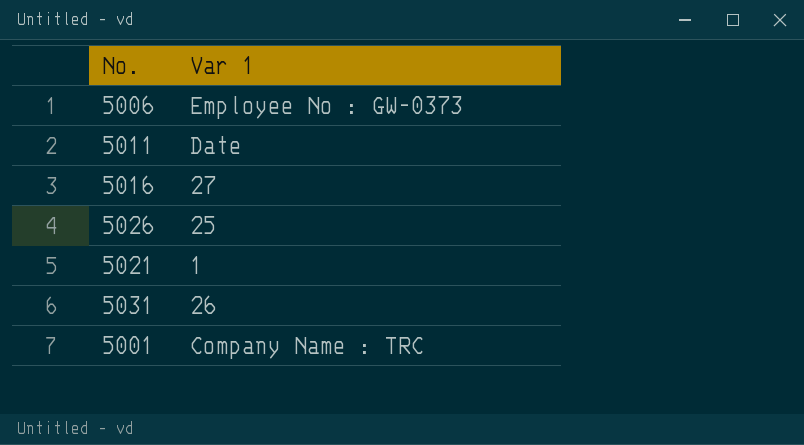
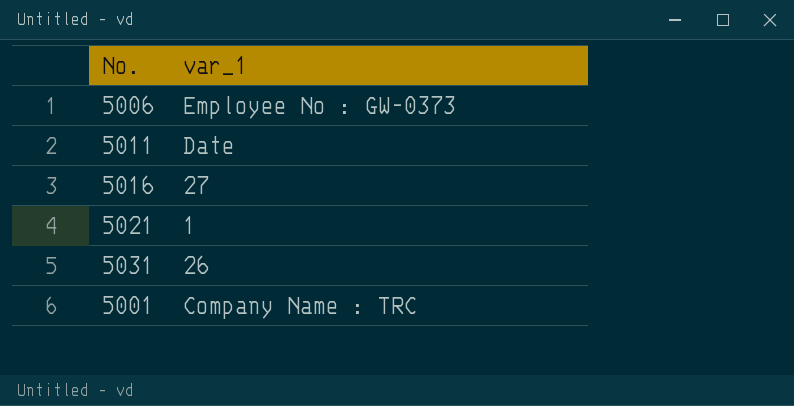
column name: Var 1 -> var_1
row 5026: 25 -> none

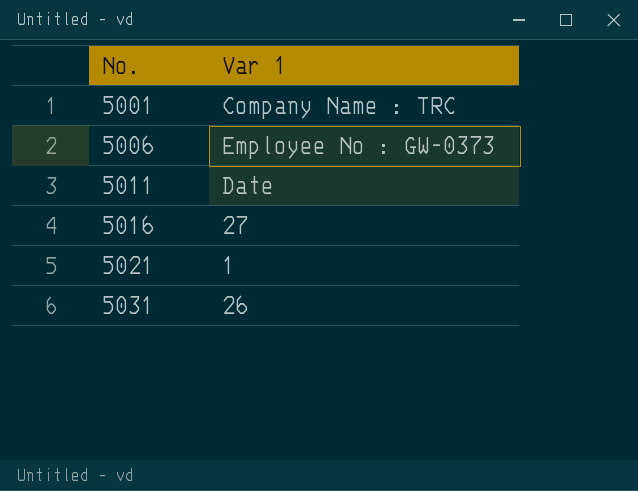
row order: none -> No. ascending
column name: var_1 -> Var 1

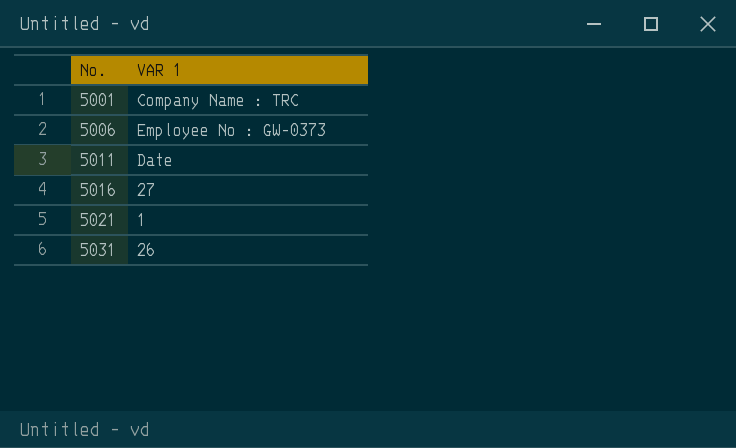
column name: Var 1 -> VAR 1

